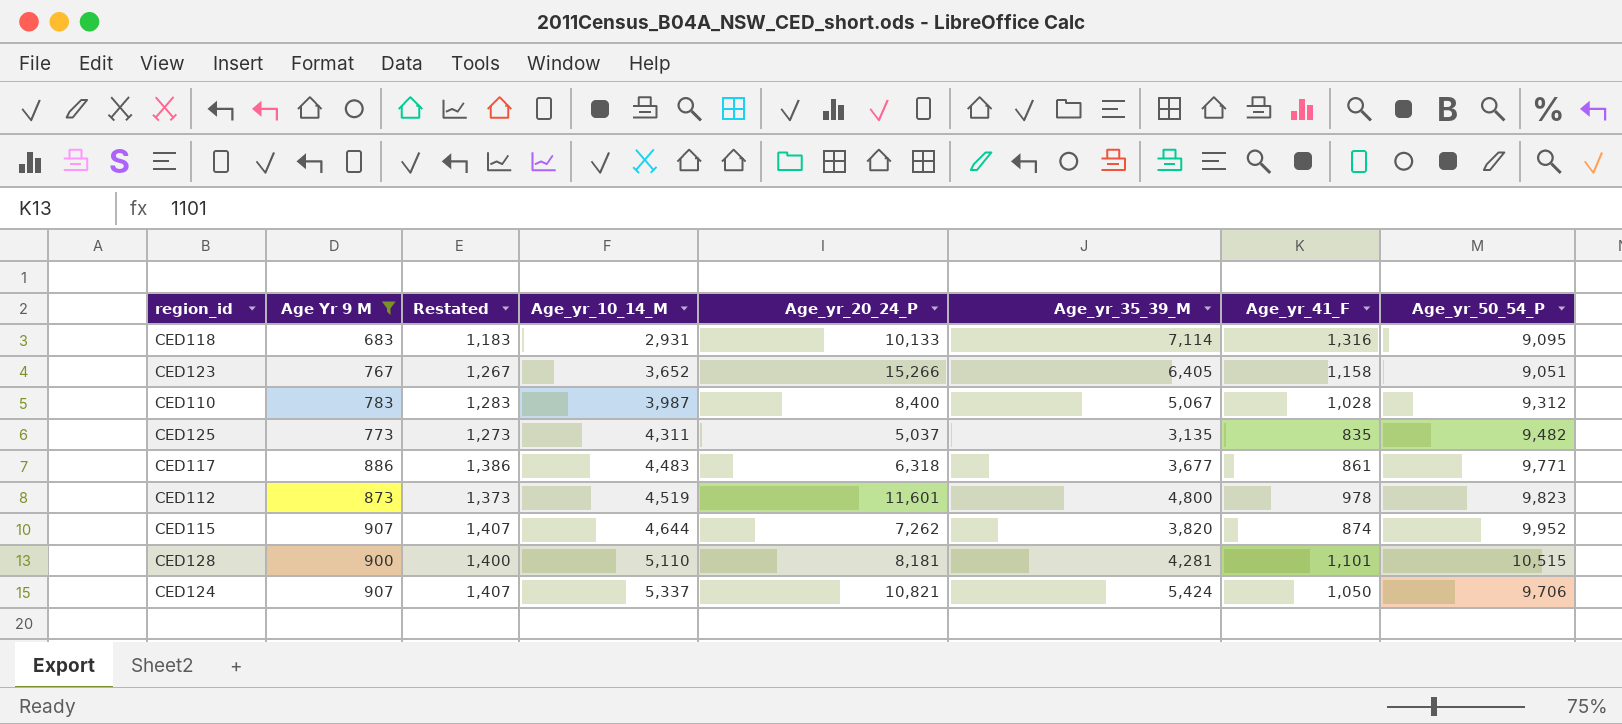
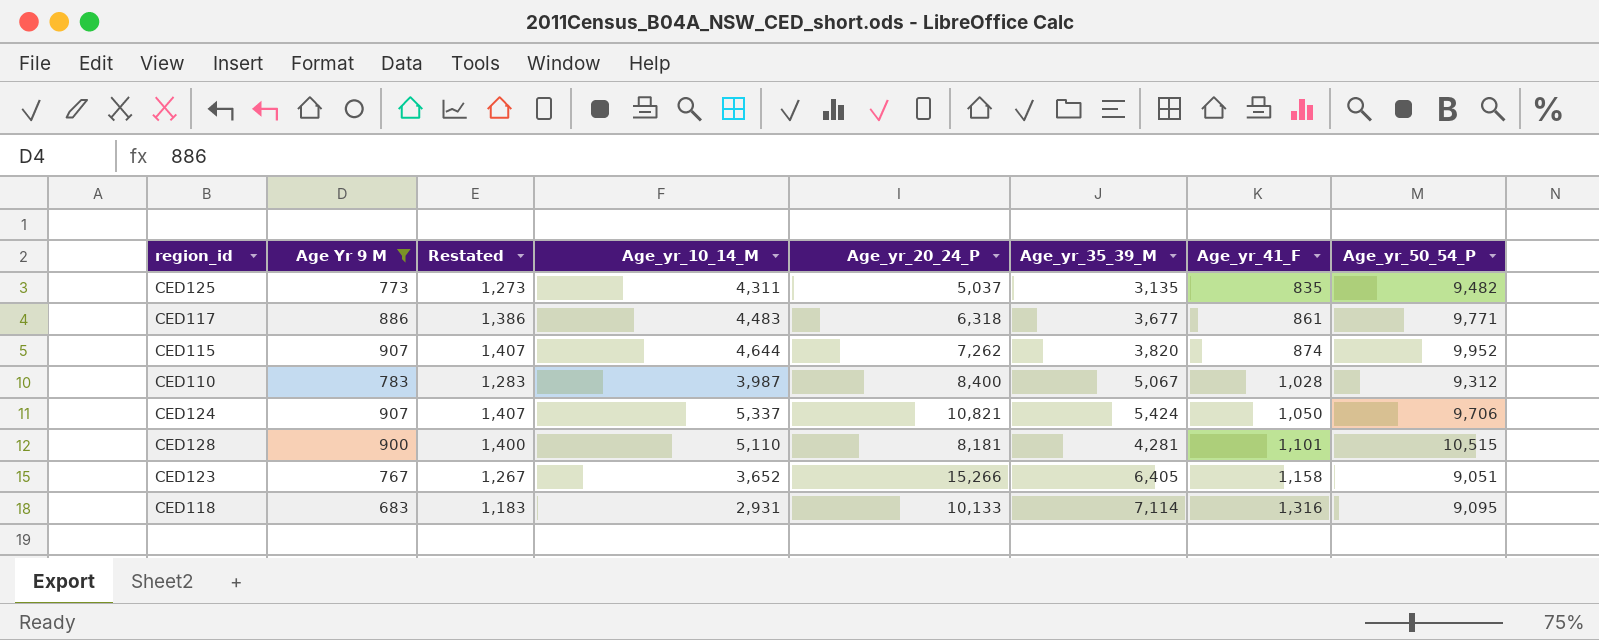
row order: Age_yr_10_14_M ascending -> Age_yr_41_F ascending
row CED112: 873 | 1,373 | 4,519 | 11,601 | 4,800 | 978 | 9,823 -> none

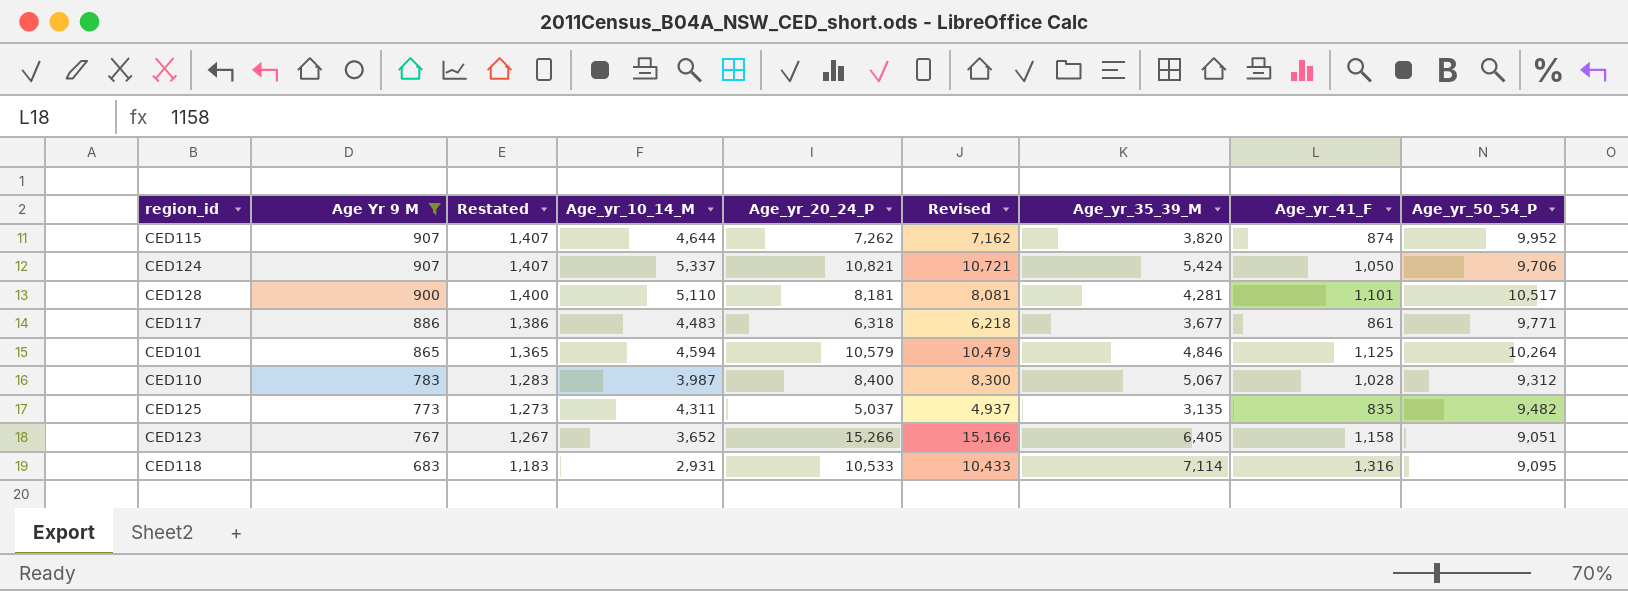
row order: Age_yr_41_F ascending -> Age Yr 9 M descending
column Revised | formula: none -> [Age_yr_20_24_P] - 100
CED128 | Age_yr_50_54_P: 10,515 -> 10,517
row CED101: none -> 865 | 1,365 | 4,594 | 10,579 | 10,479 | 4,846 | 1,125 | 10,264
CED118 | Age_yr_20_24_P: 10,133 -> 10,533

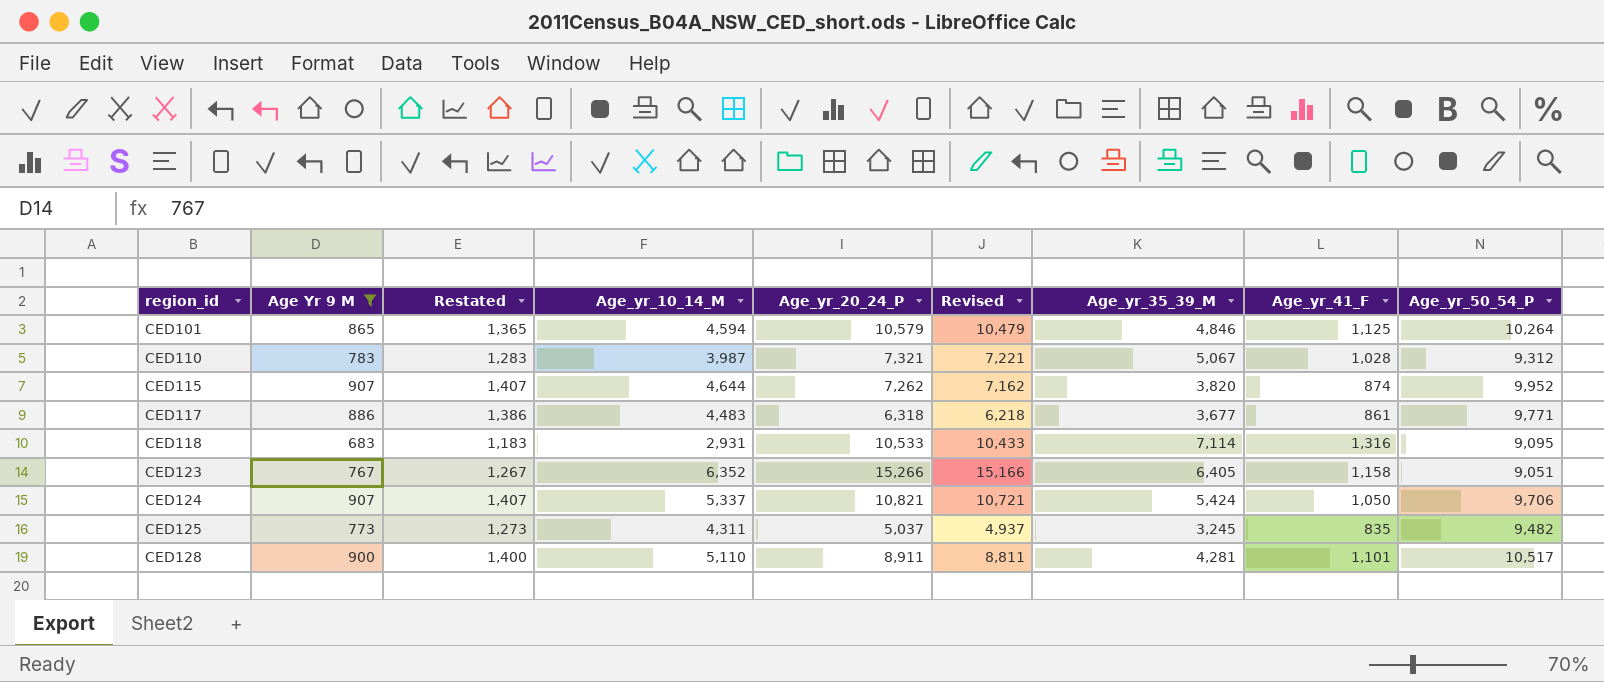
row order: Age Yr 9 M descending -> region_id ascending
CED110 | Age_yr_20_24_P: 8,400 -> 7,321
CED110 | Revised: 8,300 -> 7,221
CED123 | Age_yr_10_14_M: 3,652 -> 6,352
CED125 | Age_yr_35_39_M: 3,135 -> 3,245
CED128 | Age_yr_20_24_P: 8,181 -> 8,911
CED128 | Revised: 8,081 -> 8,811

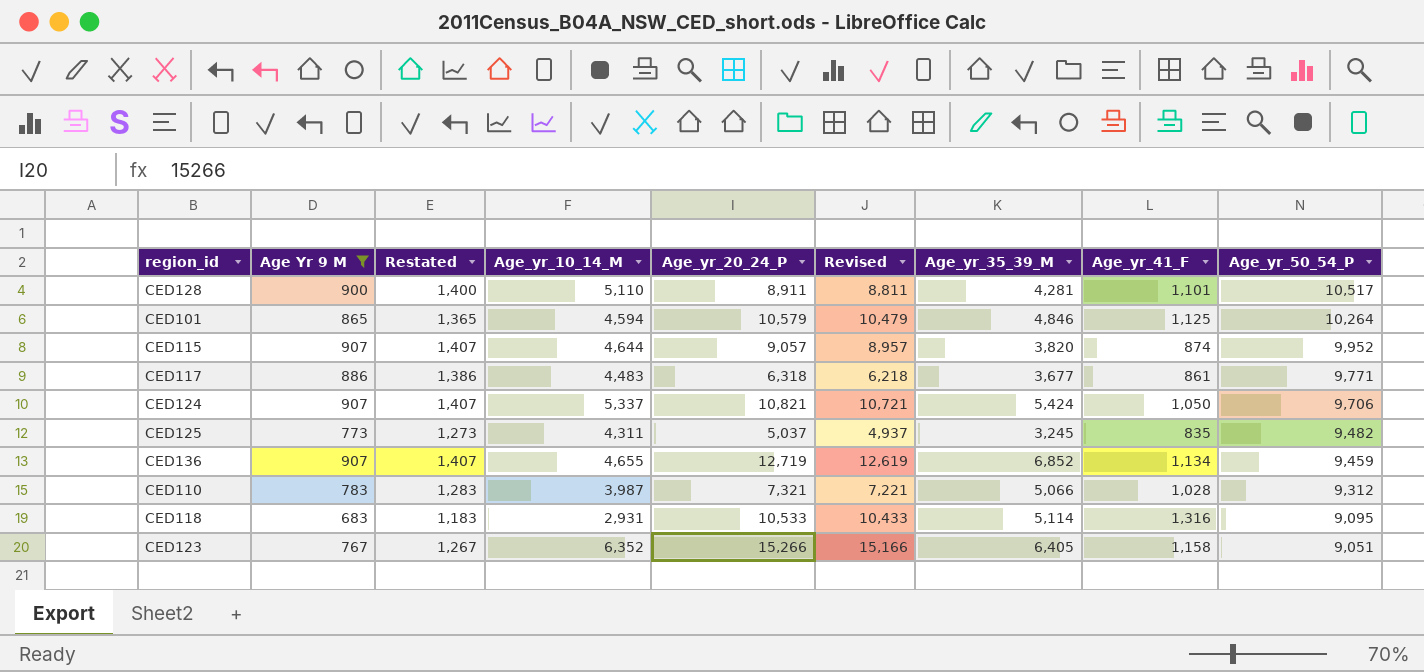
row order: region_id ascending -> Age_yr_50_54_P descending
CED115 | Age_yr_20_24_P: 7,262 -> 9,057
CED115 | Revised: 7,162 -> 8,957
row CED136: none -> 907 | 1,407 | 4,655 | 12,719 | 12,619 | 6,852 | 1,134 | 9,459
CED110 | Age_yr_35_39_M: 5,067 -> 5,066
CED118 | Age_yr_35_39_M: 7,114 -> 5,114

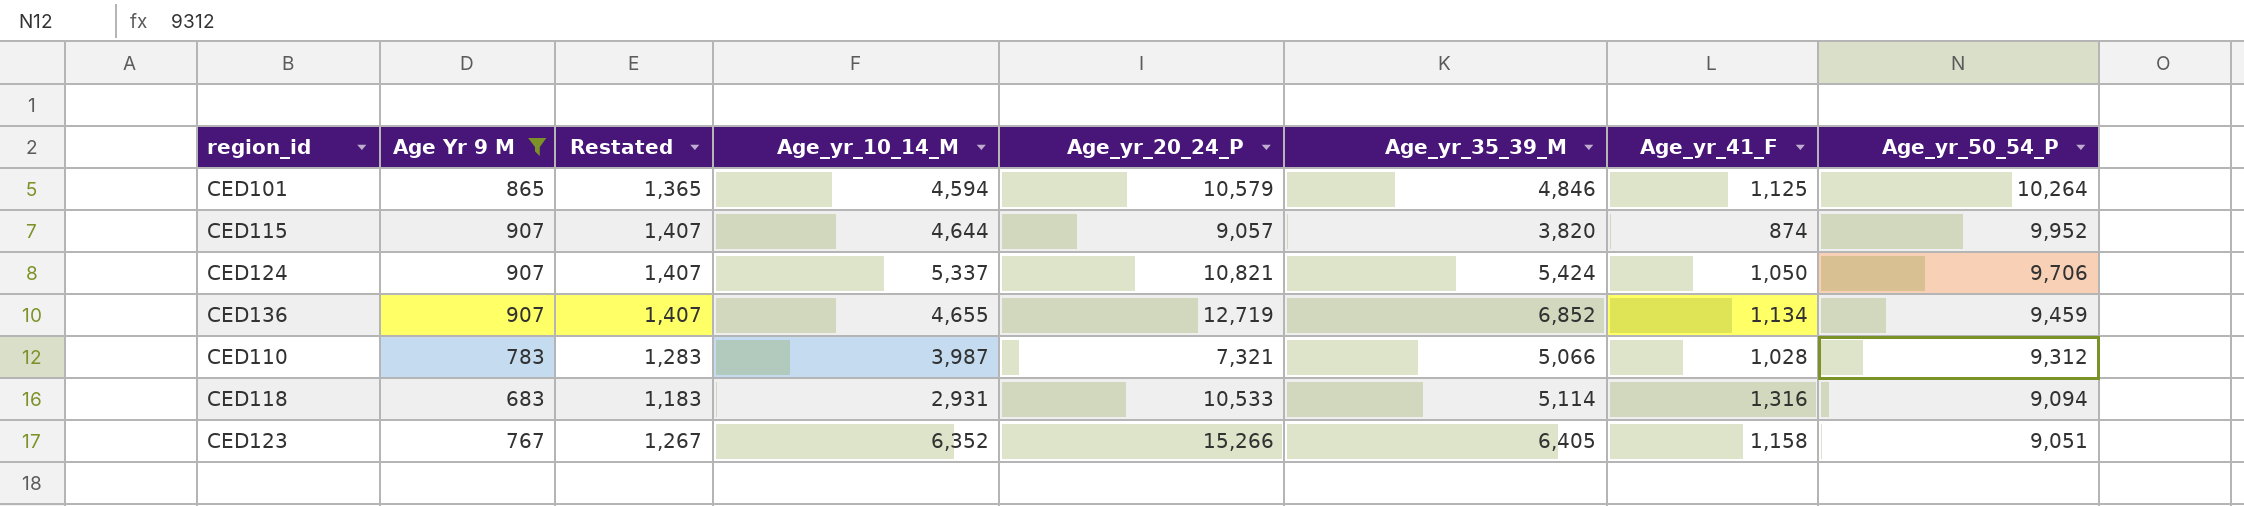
column Revised | formula: [Age_yr_20_24_P] - 100 -> none
row CED128: 900 | 1,400 | 5,110 | 8,911 | 8,811 | 4,281 | 1,101 | 10,517 -> none
row CED117: 886 | 1,386 | 4,483 | 6,318 | 6,218 | 3,677 | 861 | 9,771 -> none
row CED125: 773 | 1,273 | 4,311 | 5,037 | 4,937 | 3,245 | 835 | 9,482 -> none
CED118 | Age_yr_50_54_P: 9,095 -> 9,094

